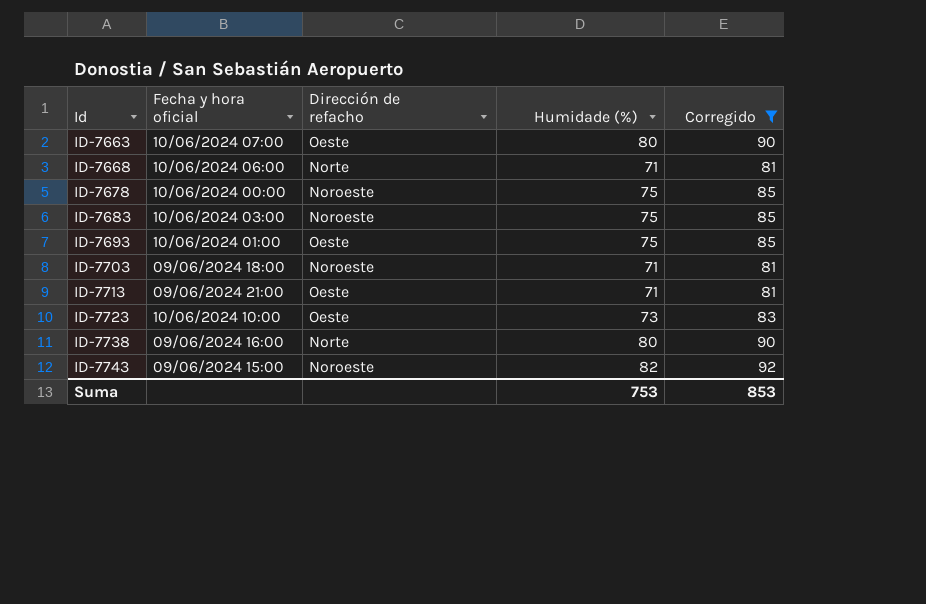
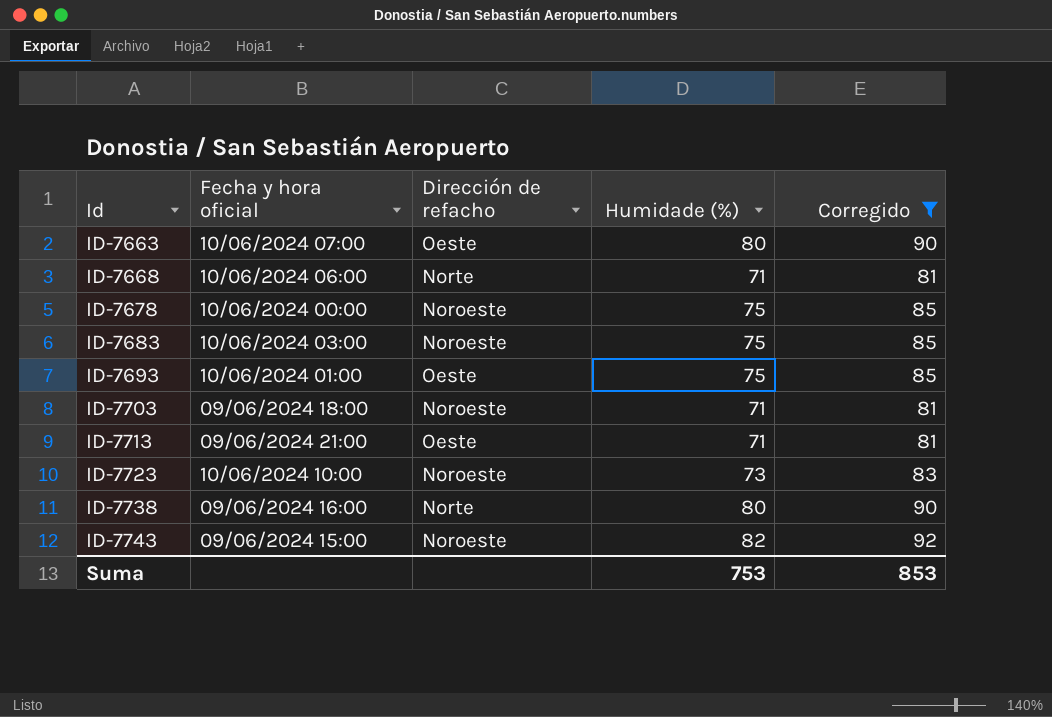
ID-7723 | Dirección de refacho: Oeste -> Noroeste

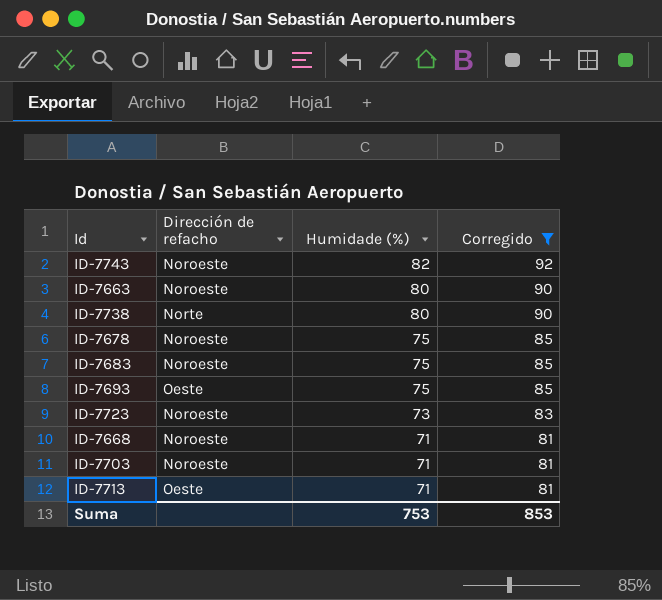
row order: Id ascending -> Humidade (%) descending
column Fecha y hora oficial | position: 2 -> none
ID-7663 | Dirección de refacho: Oeste -> Noroeste
ID-7668 | Dirección de refacho: Norte -> Noroeste

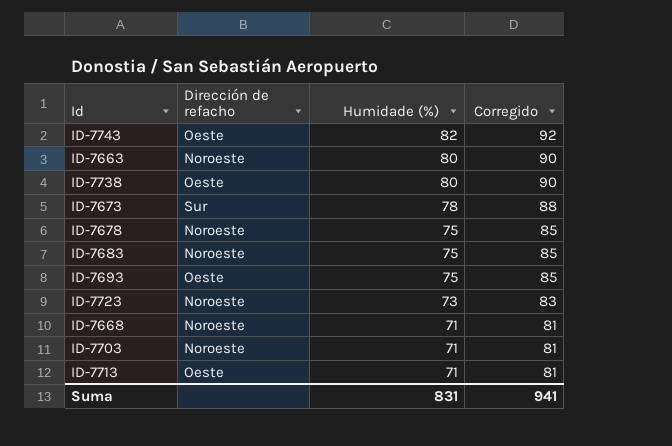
filter: Corregido != 88 -> none
ID-7743 | Dirección de refacho: Noroeste -> Oeste
ID-7738 | Dirección de refacho: Norte -> Oeste
Suma | Humidade (%): 753 -> 831
Suma | Corregido: 853 -> 941

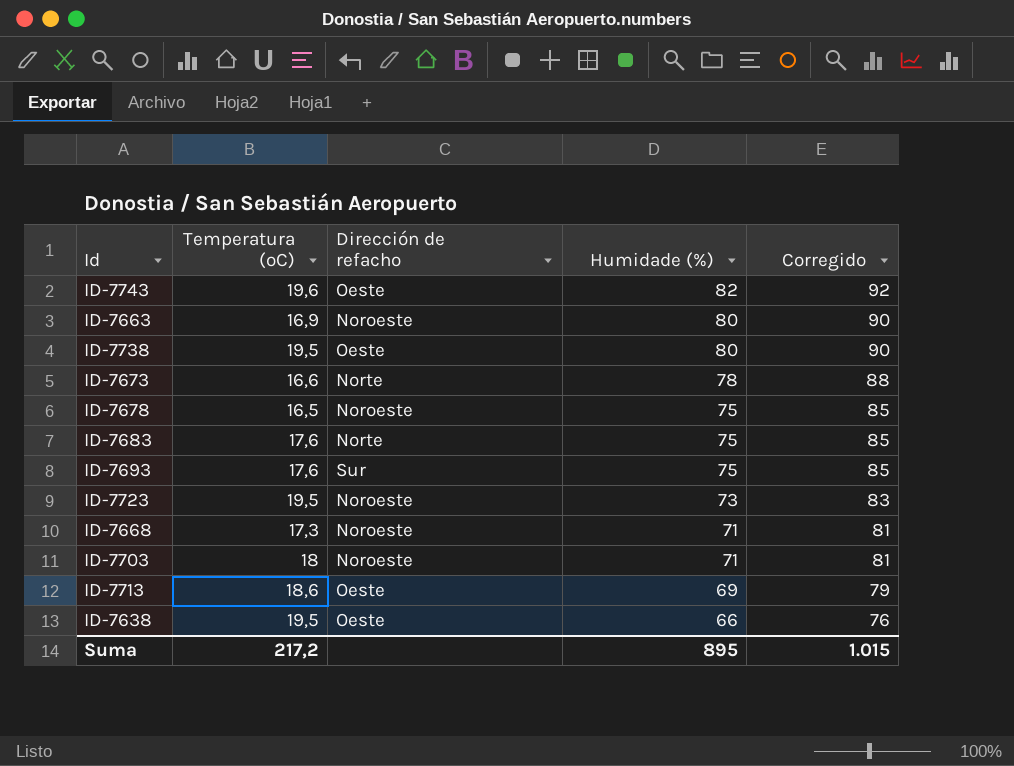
column Temperatura (ºC) | position: none -> 2
ID-7673 | Dirección de refacho: Sur -> Norte
ID-7683 | Dirección de refacho: Noroeste -> Norte
ID-7693 | Dirección de refacho: Oeste -> Sur
ID-7713 | Humidade (%): 71 -> 69
ID-7713 | Corregido: 81 -> 79
row ID-7638: none -> 19,5 | Oeste | 66 | 76
Suma | Humidade (%): 831 -> 895
Suma | Corregido: 941 -> 1.015

